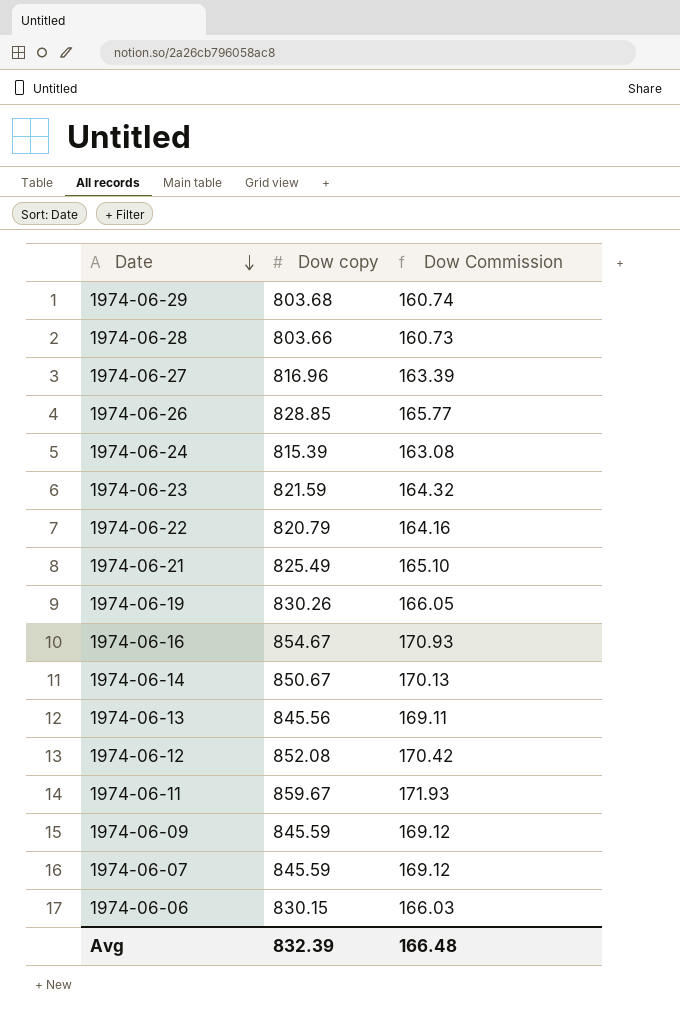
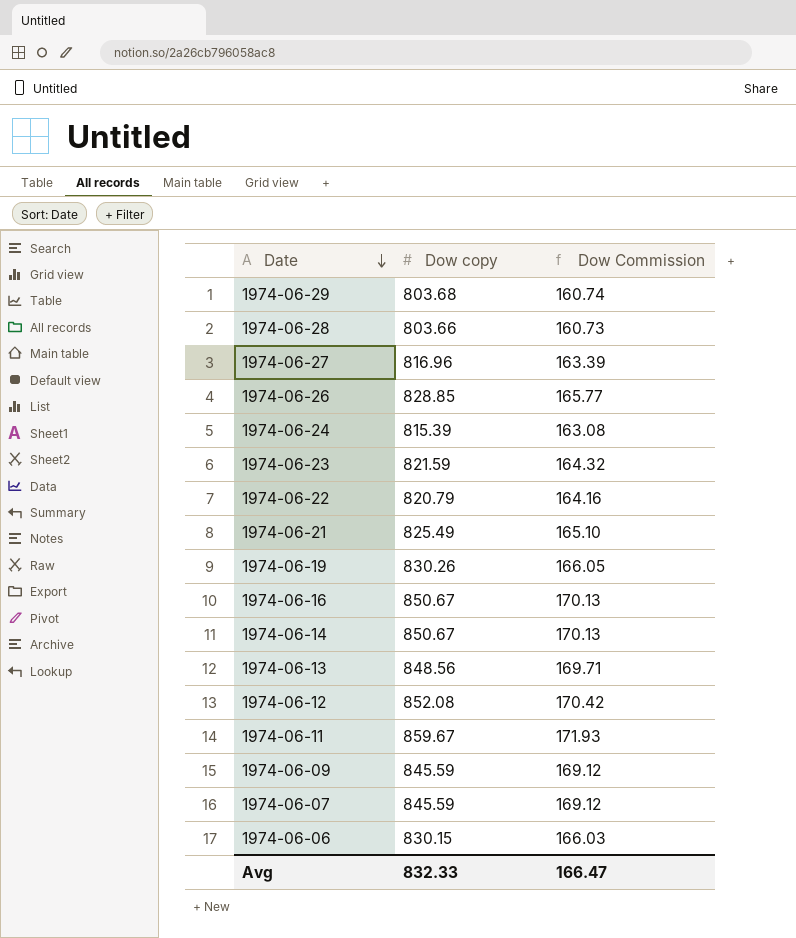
1974-06-16 | Dow copy: 854.67 -> 850.67
1974-06-16 | Dow Commission: 170.93 -> 170.13
1974-06-13 | Dow copy: 845.56 -> 848.56
1974-06-13 | Dow Commission: 169.11 -> 169.71
Avg | Dow copy: 832.39 -> 832.33
Avg | Dow Commission: 166.48 -> 166.47

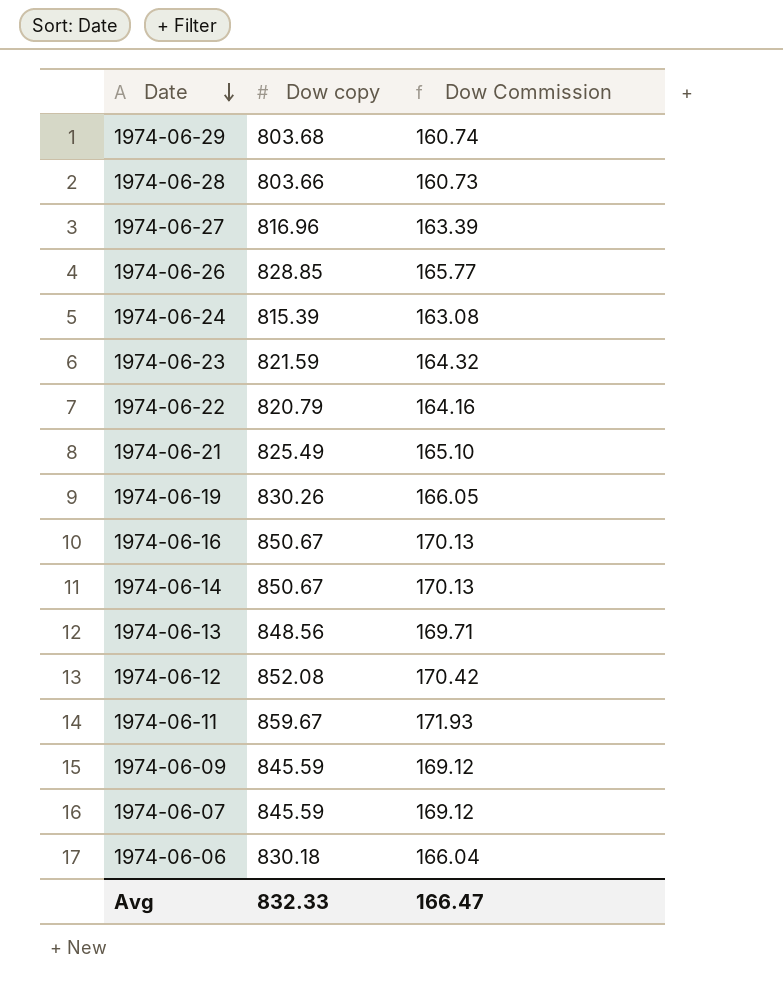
1974-06-06 | Dow copy: 830.15 -> 830.18
1974-06-06 | Dow Commission: 166.03 -> 166.04

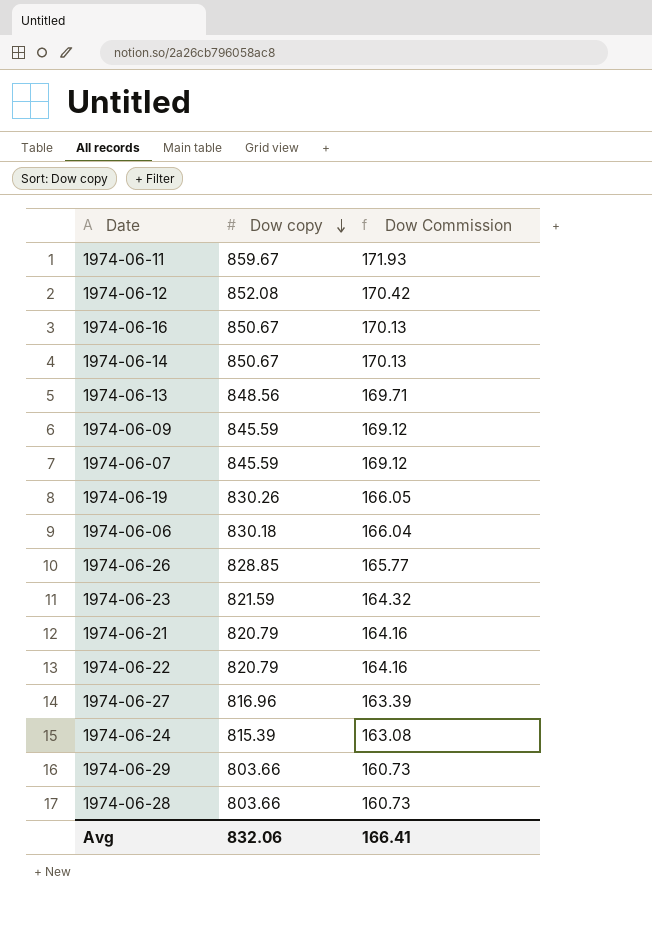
row order: Date descending -> Dow copy descending
1974-06-21 | Dow copy: 825.49 -> 820.79
1974-06-21 | Dow Commission: 165.10 -> 164.16
1974-06-29 | Dow copy: 803.68 -> 803.66
1974-06-29 | Dow Commission: 160.74 -> 160.73
Avg | Dow copy: 832.33 -> 832.06
Avg | Dow Commission: 166.47 -> 166.41

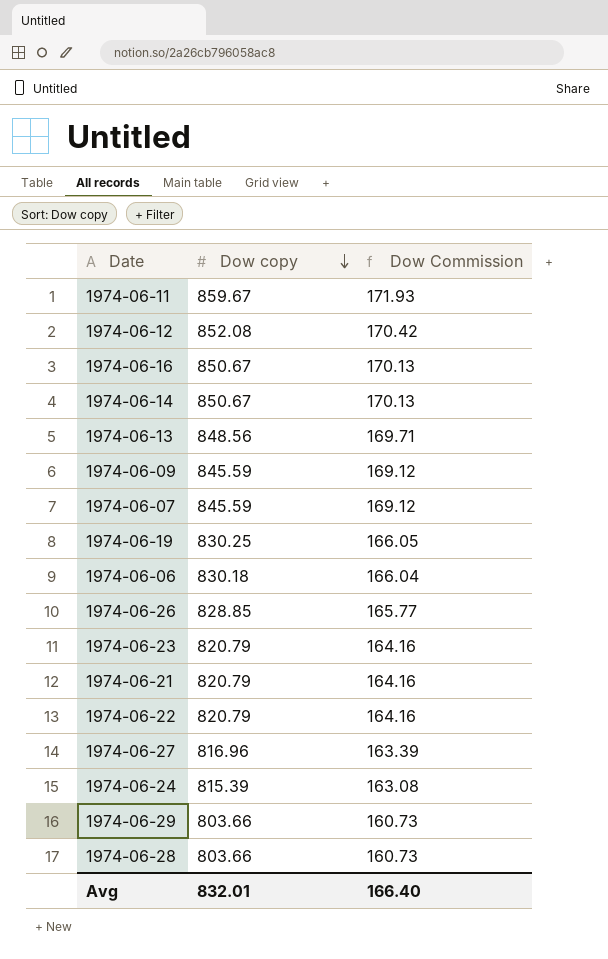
1974-06-19 | Dow copy: 830.26 -> 830.25
1974-06-23 | Dow copy: 821.59 -> 820.79
1974-06-23 | Dow Commission: 164.32 -> 164.16
Avg | Dow copy: 832.06 -> 832.01
Avg | Dow Commission: 166.41 -> 166.40

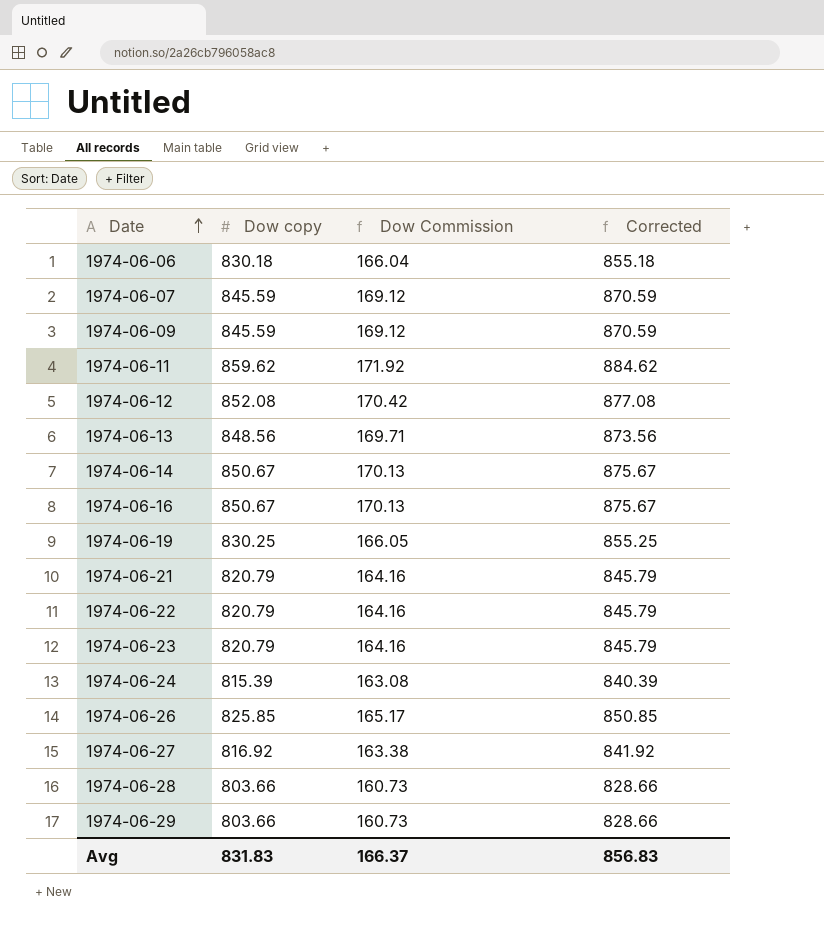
row order: Dow copy descending -> Date ascending
column Corrected | formula: none -> [Dow copy] + 25
1974-06-11 | Dow copy: 859.67 -> 859.62
1974-06-11 | Dow Commission: 171.93 -> 171.92
1974-06-26 | Dow copy: 828.85 -> 825.85
1974-06-26 | Dow Commission: 165.77 -> 165.17
1974-06-27 | Dow copy: 816.96 -> 816.92
1974-06-27 | Dow Commission: 163.39 -> 163.38
Avg | Dow copy: 832.01 -> 831.83
Avg | Dow Commission: 166.40 -> 166.37

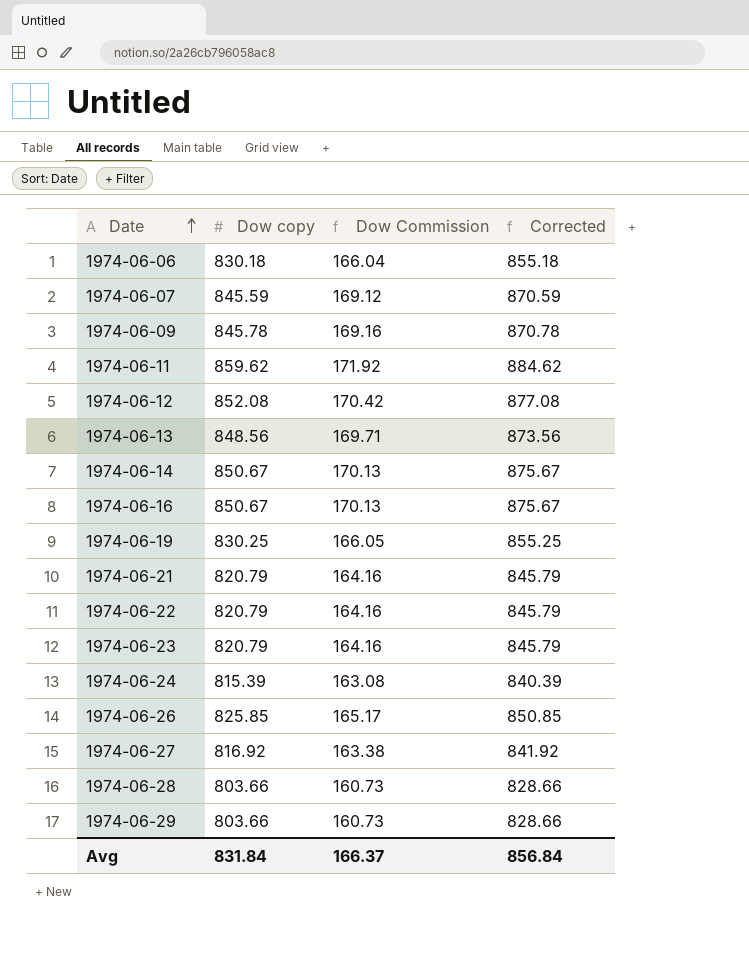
1974-06-09 | Dow copy: 845.59 -> 845.78
1974-06-09 | Dow Commission: 169.12 -> 169.16
1974-06-09 | Corrected: 870.59 -> 870.78
Avg | Dow copy: 831.83 -> 831.84
Avg | Corrected: 856.83 -> 856.84

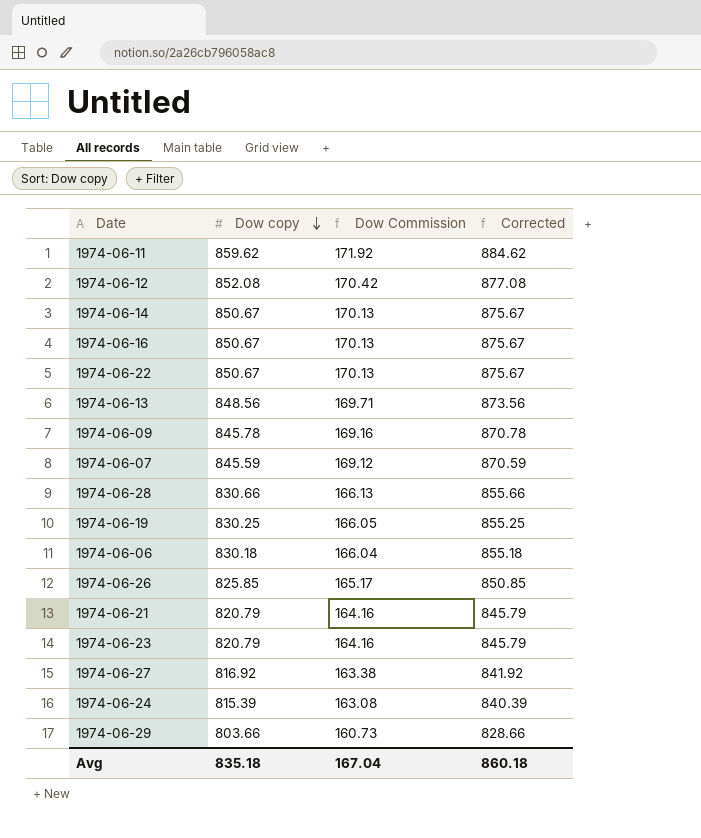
row order: Date ascending -> Dow copy descending
1974-06-22 | Dow copy: 820.79 -> 850.67
1974-06-22 | Dow Commission: 164.16 -> 170.13
1974-06-22 | Corrected: 845.79 -> 875.67
1974-06-28 | Dow copy: 803.66 -> 830.66
1974-06-28 | Dow Commission: 160.73 -> 166.13
1974-06-28 | Corrected: 828.66 -> 855.66
Avg | Dow copy: 831.84 -> 835.18
Avg | Dow Commission: 166.37 -> 167.04
Avg | Corrected: 856.84 -> 860.18

